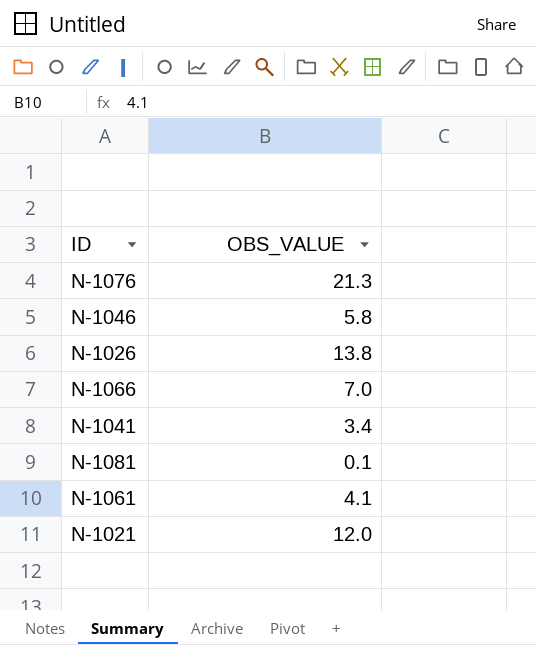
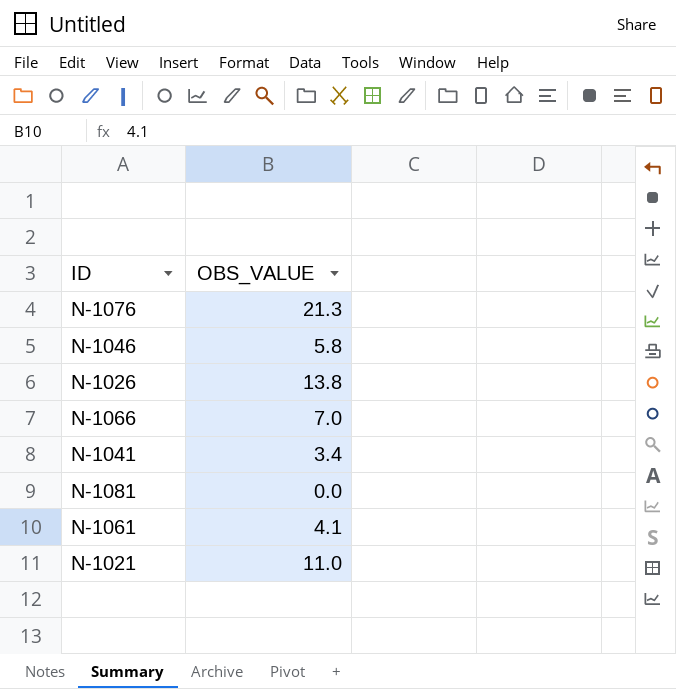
N-1081 | OBS_VALUE: 0.1 -> 0.0
N-1021 | OBS_VALUE: 12.0 -> 11.0

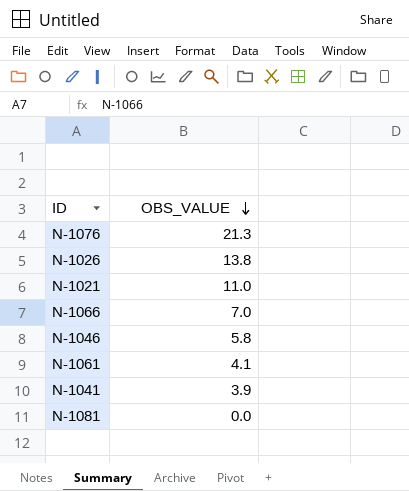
row order: none -> OBS_VALUE descending
N-1041 | OBS_VALUE: 3.4 -> 3.9

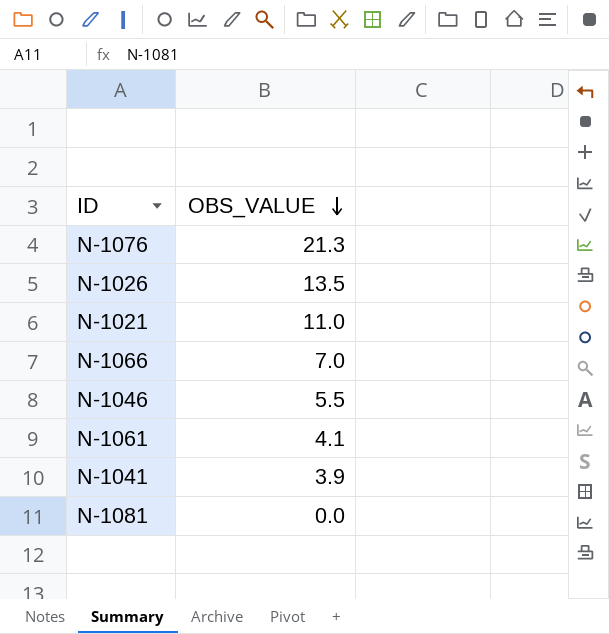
N-1026 | OBS_VALUE: 13.8 -> 13.5
N-1046 | OBS_VALUE: 5.8 -> 5.5

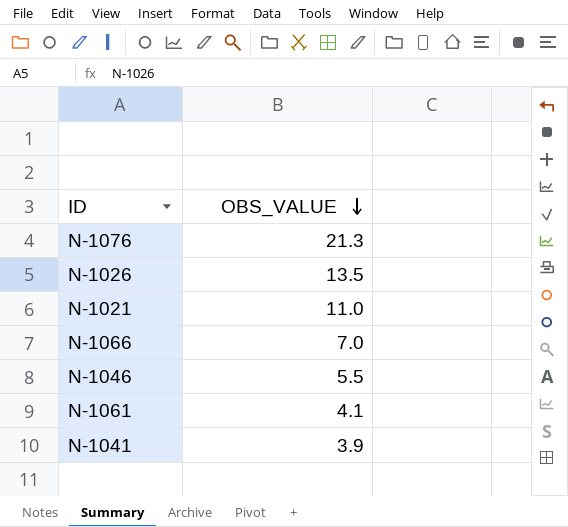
row N-1081: 0.0 -> none

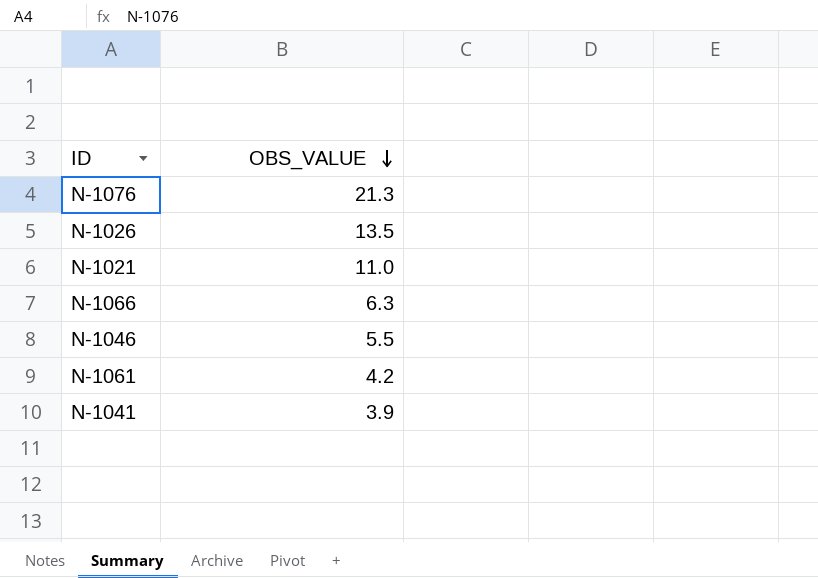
N-1066 | OBS_VALUE: 7.0 -> 6.3
N-1061 | OBS_VALUE: 4.1 -> 4.2

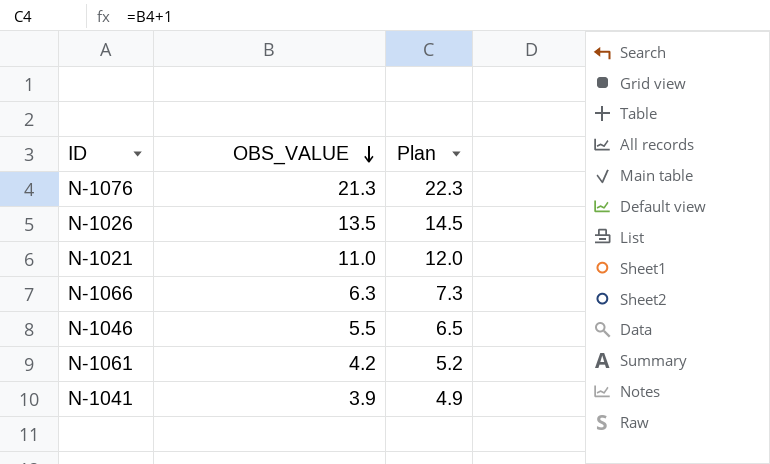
column Plan | formula: none -> [OBS_VALUE] + 1

